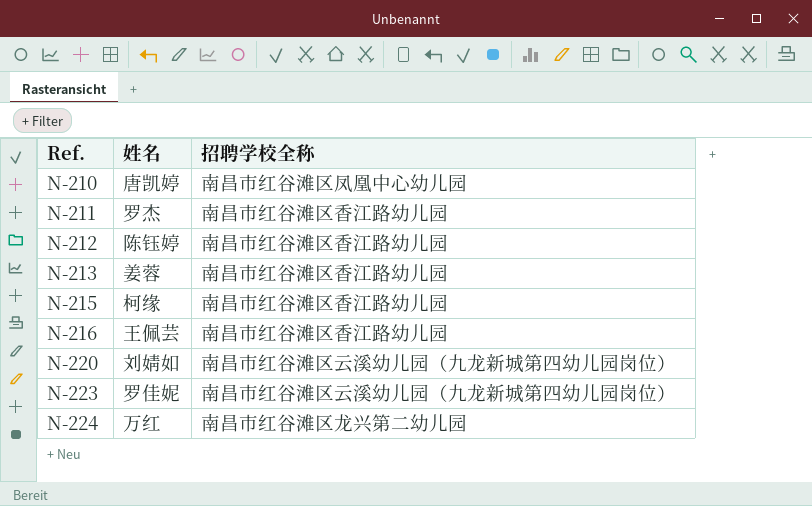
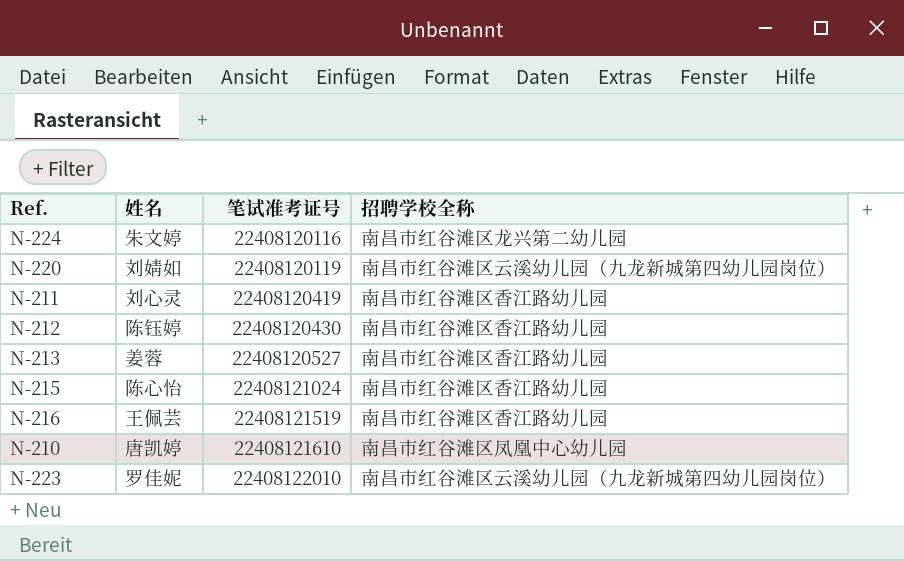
row order: Ref. ascending -> 笔试准考证号 ascending
column 笔试准考证号 | position: none -> 3
N-224 | 姓名: 万红 -> 朱文婷
N-211 | 姓名: 罗杰 -> 刘心灵
N-215 | 姓名: 柯缘 -> 陈心怡

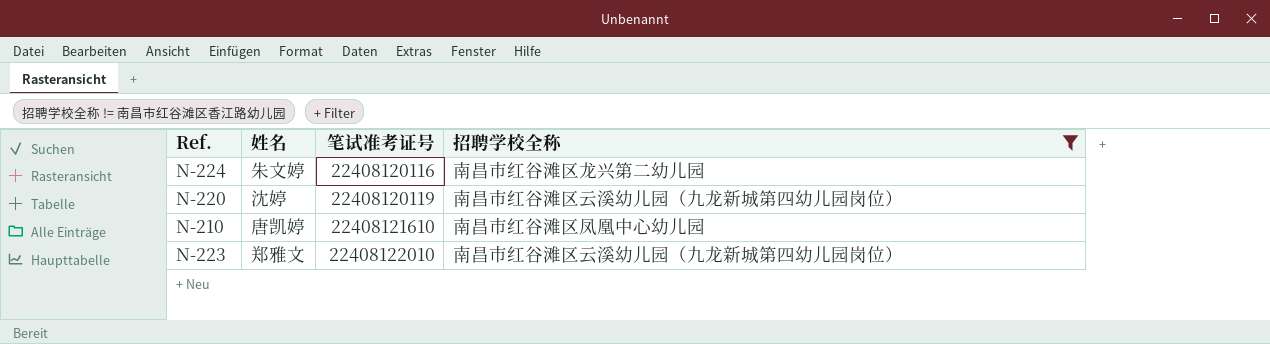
filter: none -> 招聘学校全称 != 南昌市红谷滩区香江路幼儿园
N-220 | 姓名: 刘婧如 -> 沈婷
N-223 | 姓名: 罗佳妮 -> 郑雅文

